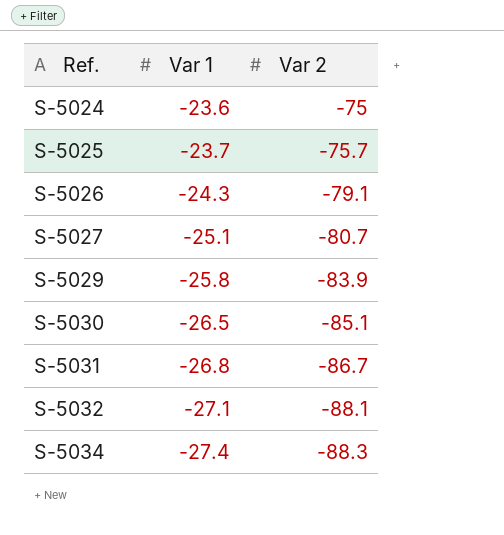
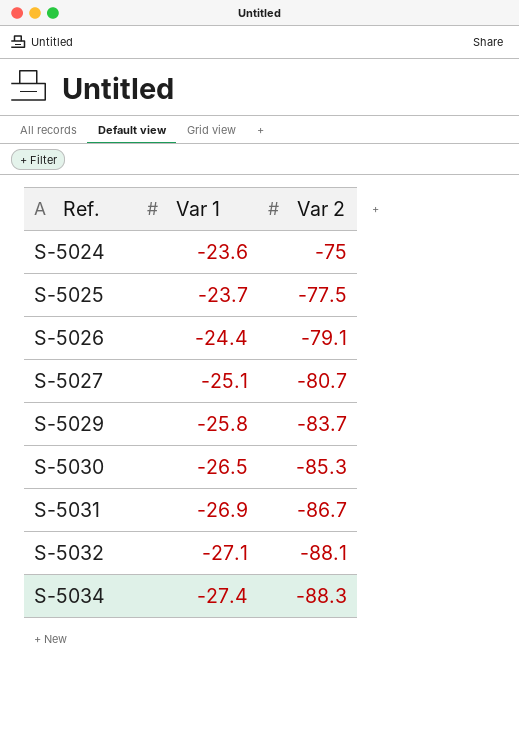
S-5025 | Var 2: -75.7 -> -77.5
S-5026 | Var 1: -24.3 -> -24.4
S-5029 | Var 2: -83.9 -> -83.7
S-5030 | Var 2: -85.1 -> -85.3
S-5031 | Var 1: -26.8 -> -26.9

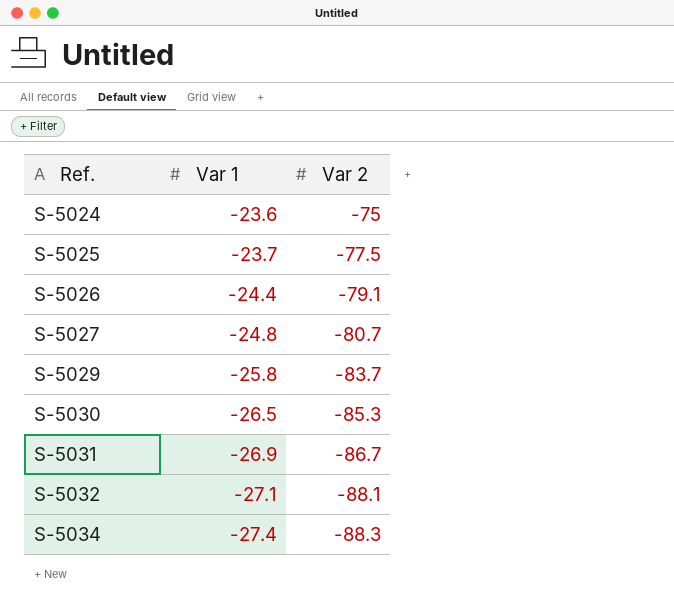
S-5027 | Var 1: -25.1 -> -24.8

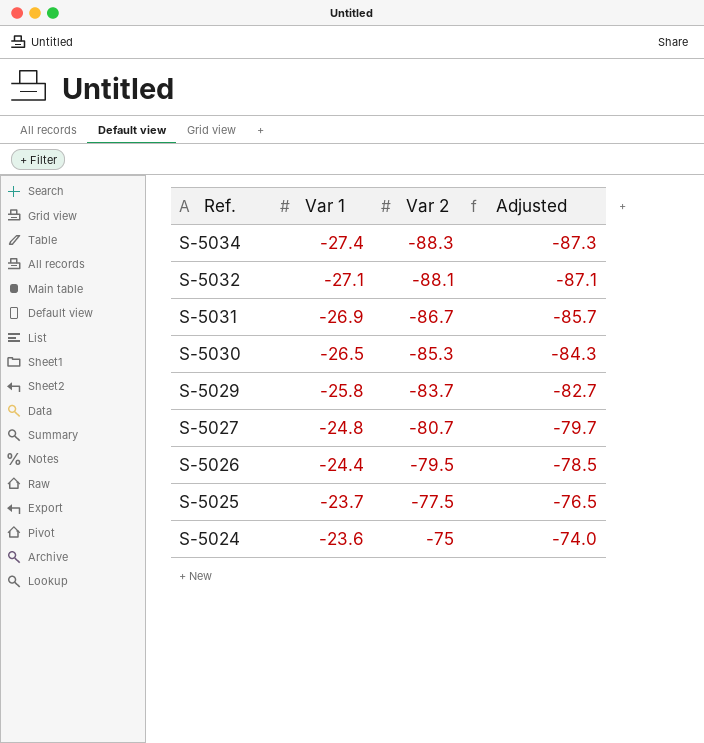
row order: Ref. ascending -> Ref. descending
column Adjusted | formula: none -> [Var 2] + 1
S-5026 | Var 2: -79.1 -> -79.5

